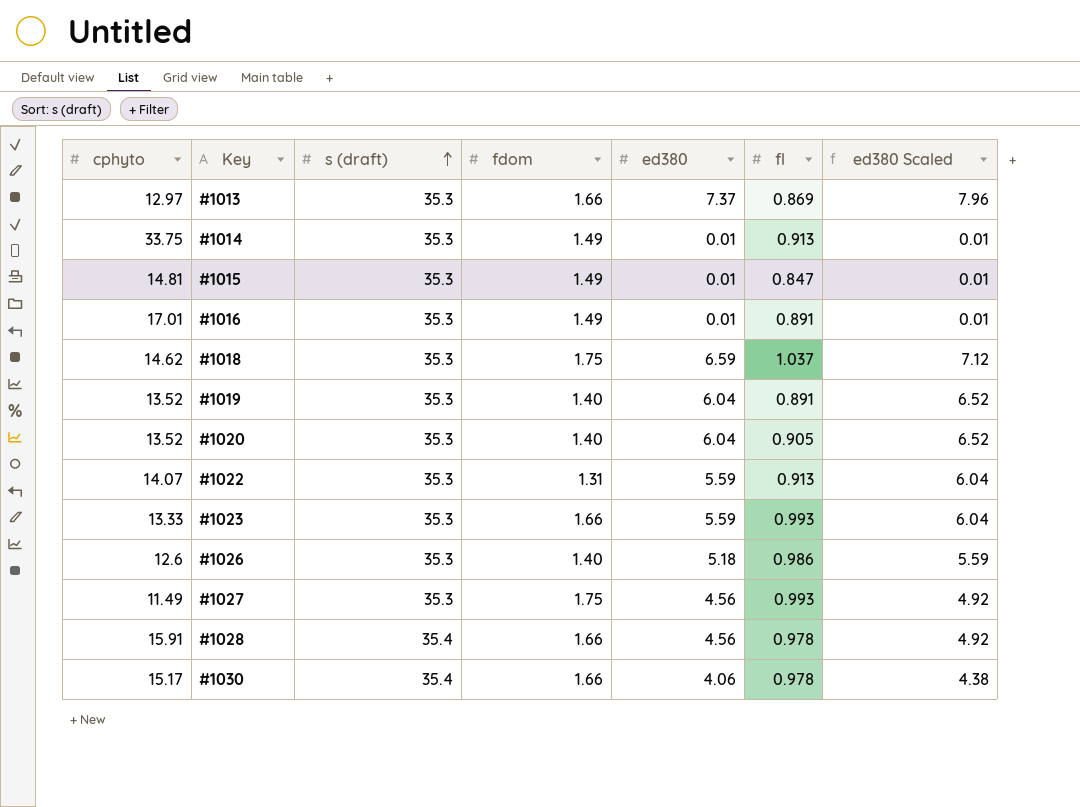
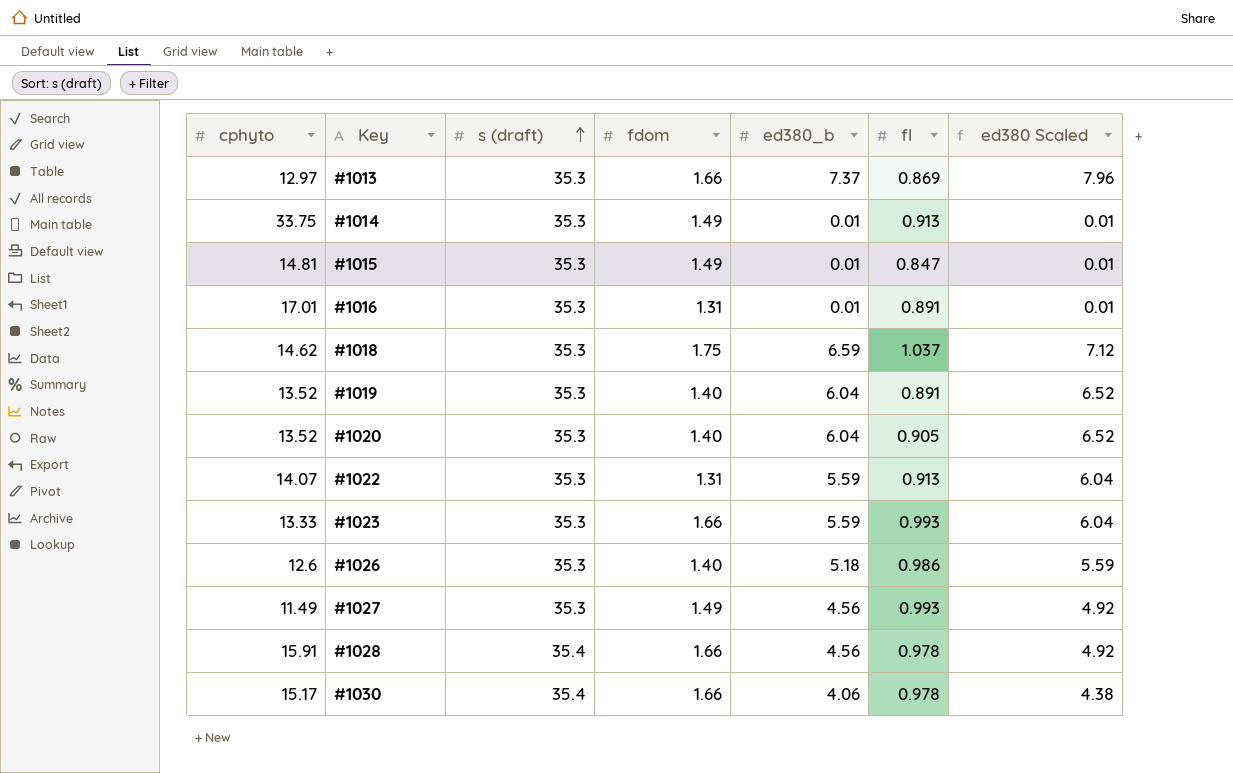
column name: ed380 -> ed380_b
#1016 | fdom: 1.49 -> 1.31
#1027 | fdom: 1.75 -> 1.49

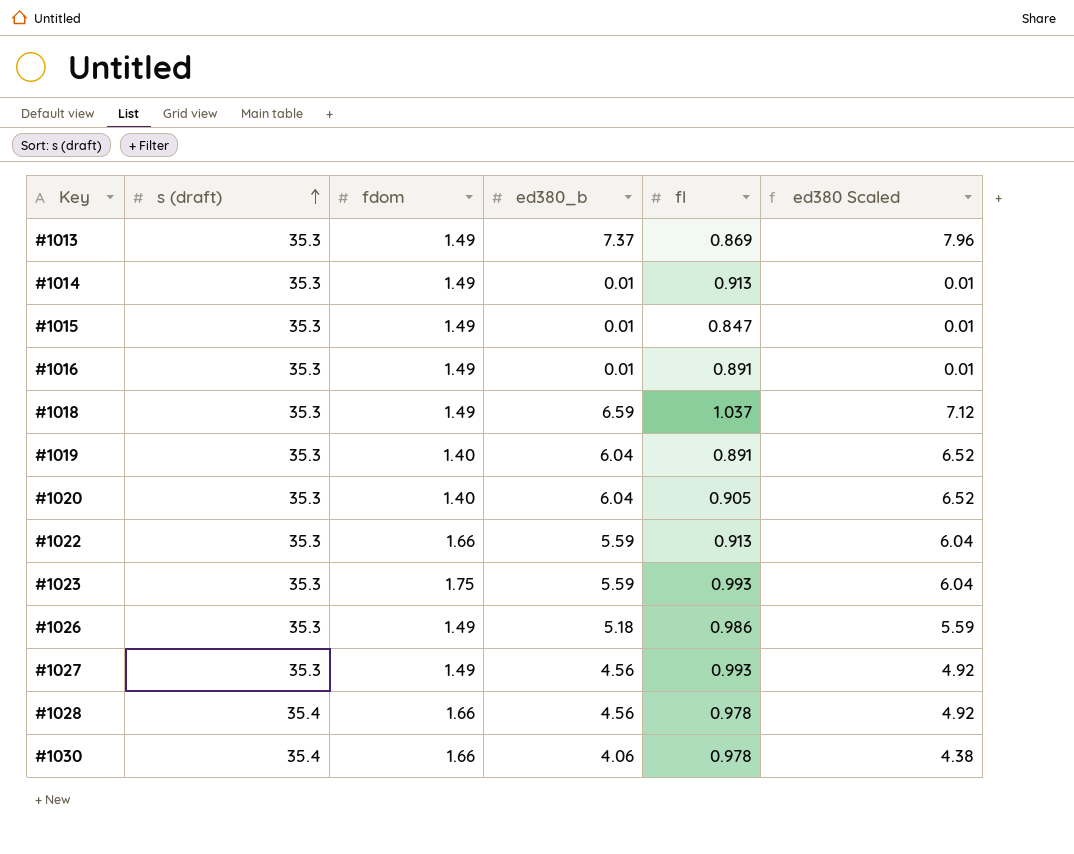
column cphyto | position: 1 -> none
#1013 | fdom: 1.66 -> 1.49
#1016 | fdom: 1.31 -> 1.49
#1018 | fdom: 1.75 -> 1.49
#1022 | fdom: 1.31 -> 1.66
#1023 | fdom: 1.66 -> 1.75
#1026 | fdom: 1.40 -> 1.49

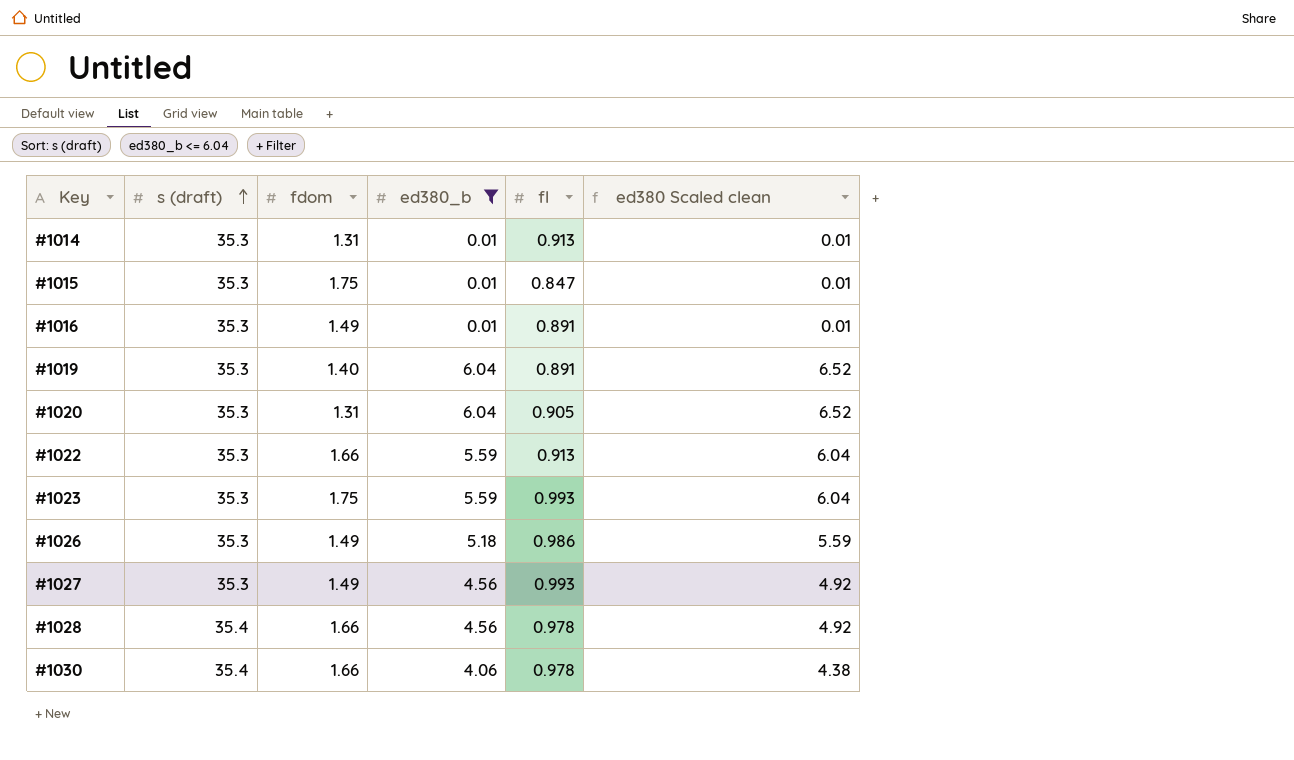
filter: none -> ed380_b <= 6.04
column name: ed380 Scaled -> ed380 Scaled clean
#1014 | fdom: 1.49 -> 1.31
#1015 | fdom: 1.49 -> 1.75
#1020 | fdom: 1.40 -> 1.31

